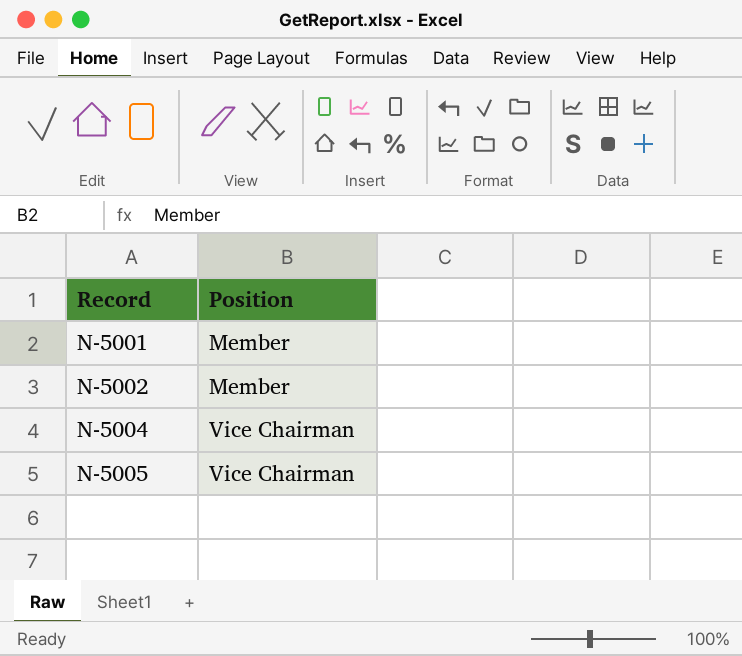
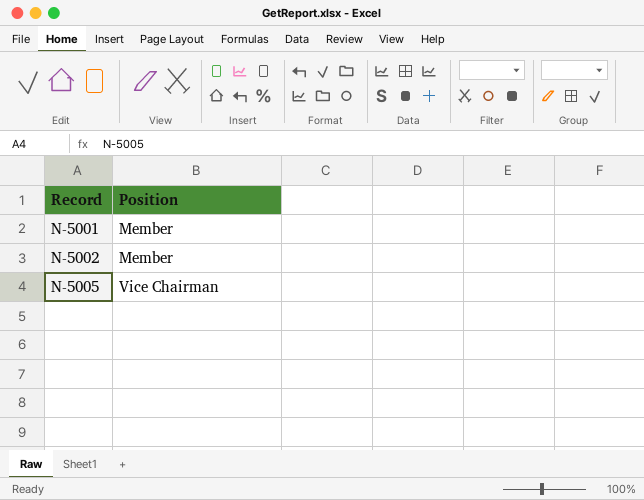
row N-5004: Vice Chairman -> none

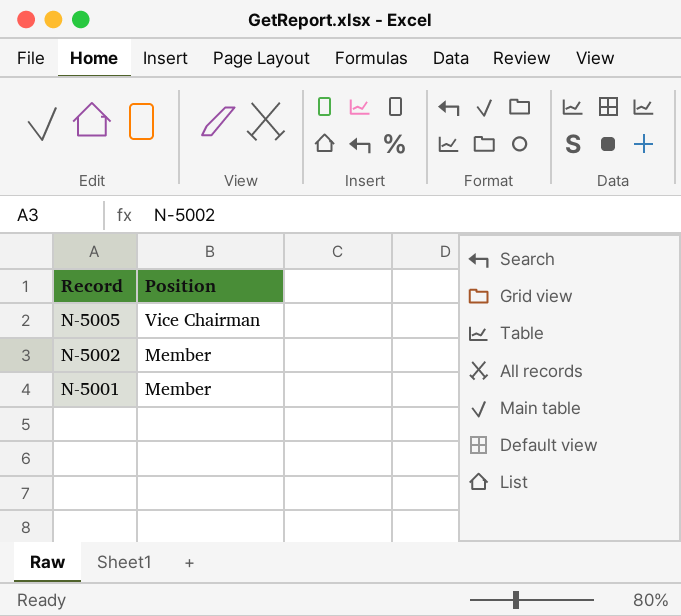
row order: Record ascending -> Record descending

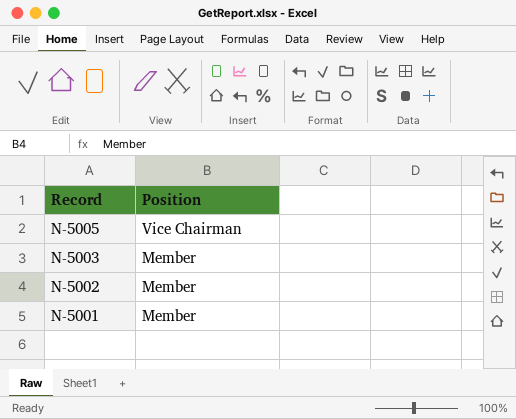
row N-5003: none -> Member

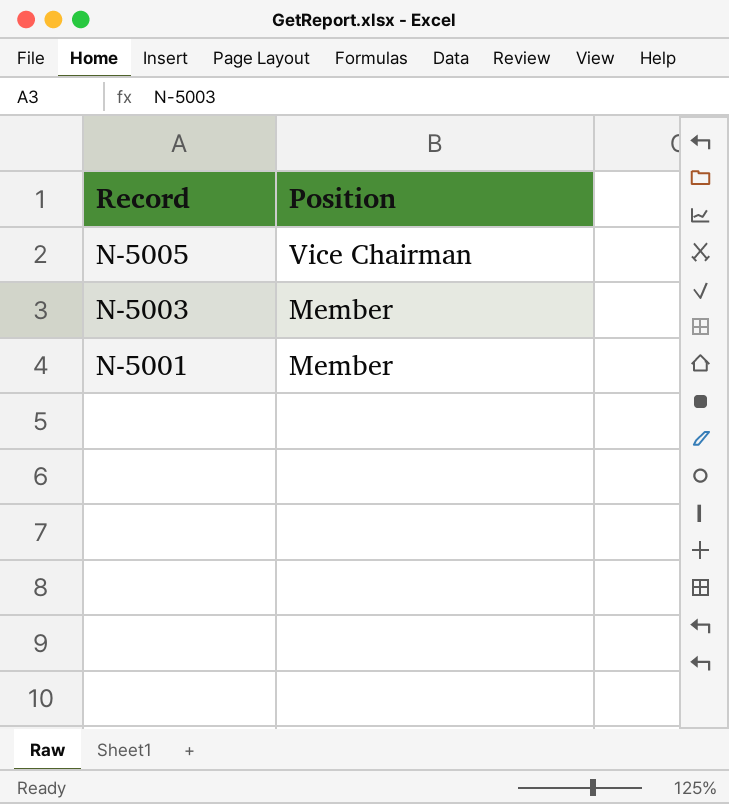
row N-5002: Member -> none

